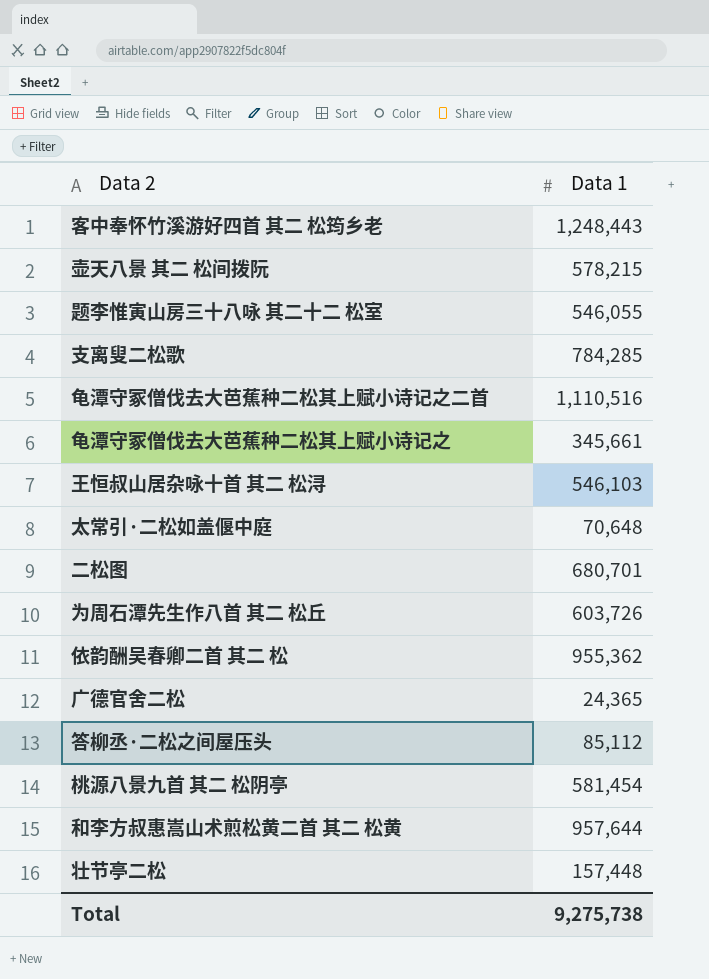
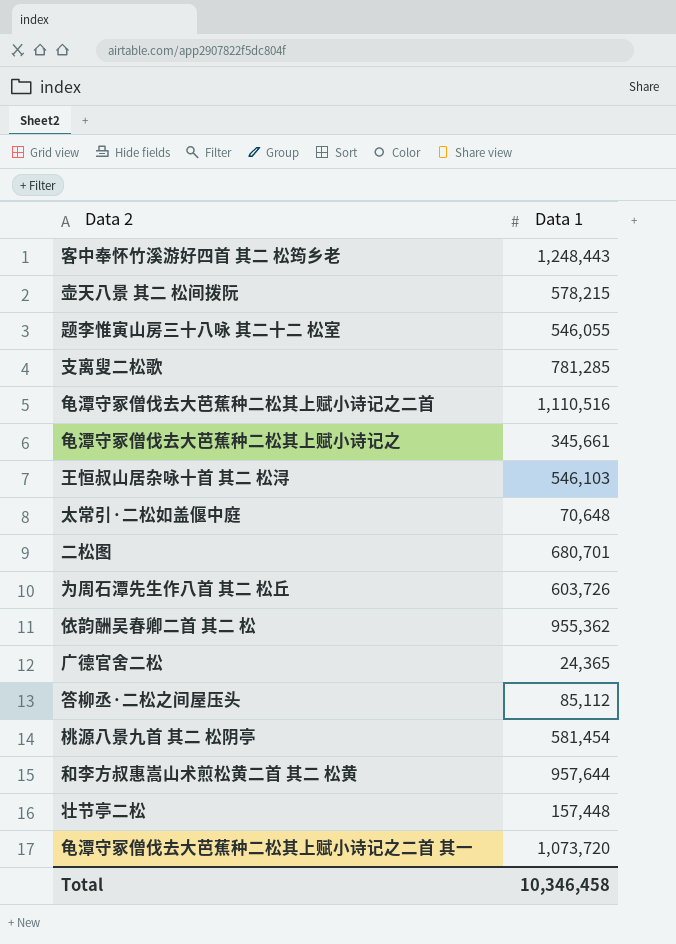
支离叟二松歌 | Data 1: 784,285 -> 781,285
row 龟潭守冢僧伐去大芭蕉种二松其上赋小诗记之二首 其一: none -> 1,073,720
Total | Data 1: 9,275,738 -> 10,346,458

